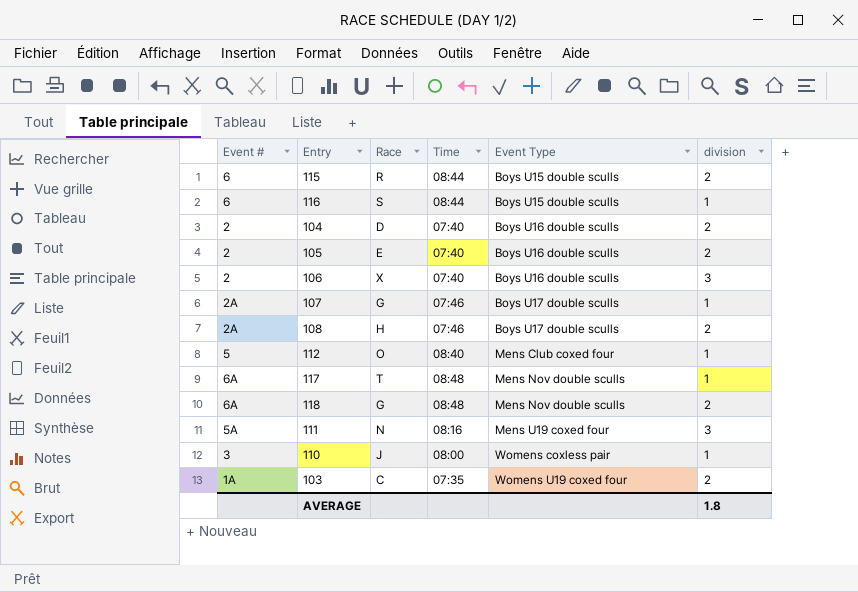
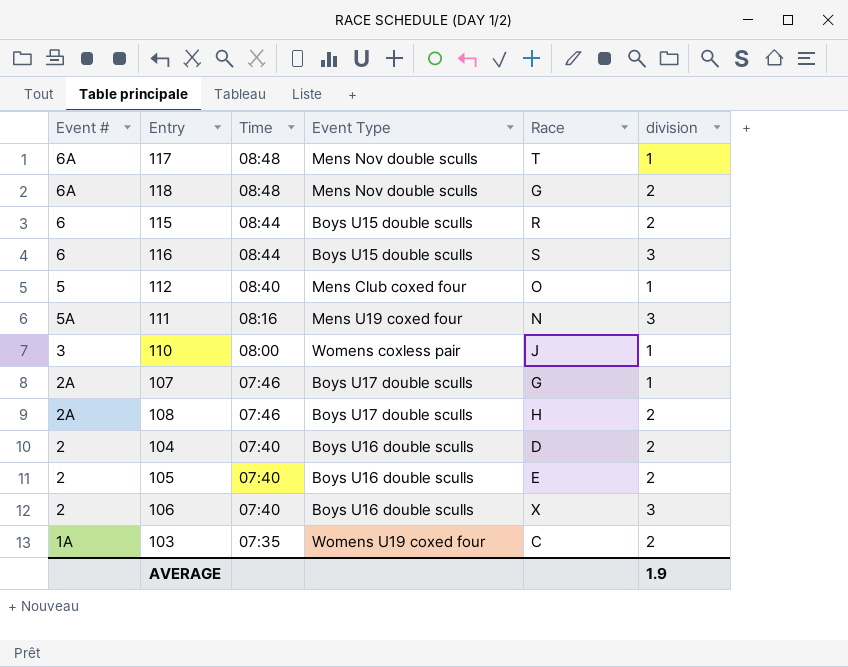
row order: Event Type ascending -> Time descending
column Race | position: 3 -> 5
116 | division: 1 -> 3
AVERAGE | division: 1.8 -> 1.9

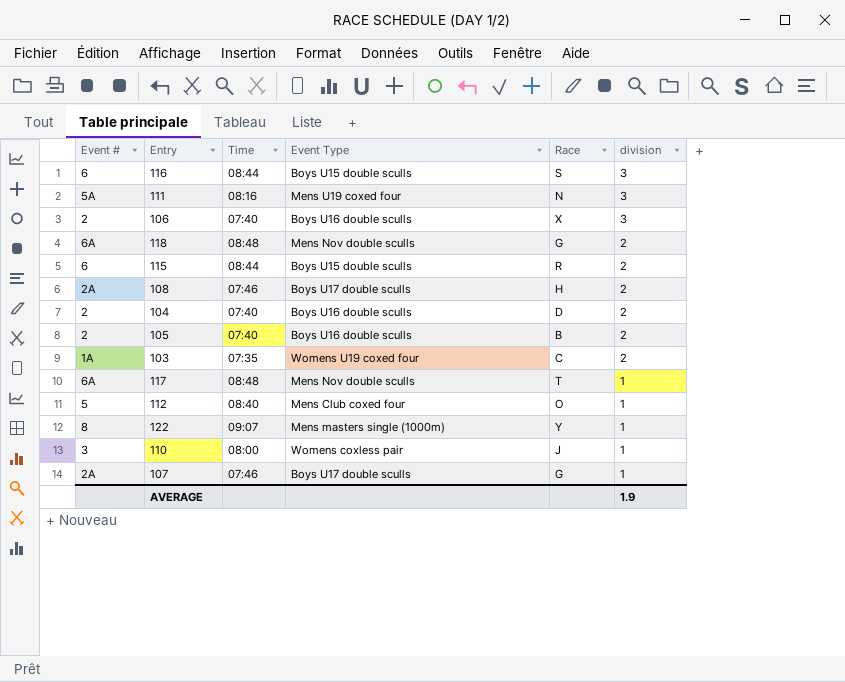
row order: Time descending -> division descending
105 | Race: E -> B
row 122: none -> 8 | 09:07 | Mens masters single (1000m) | Y | 1

